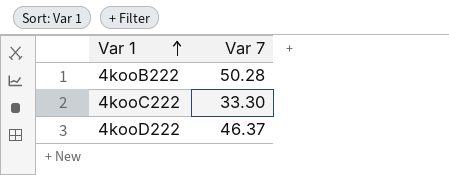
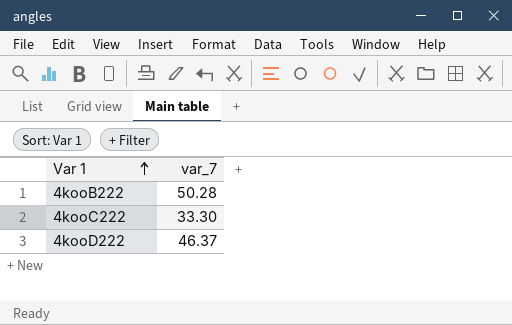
column name: Var 7 -> var_7

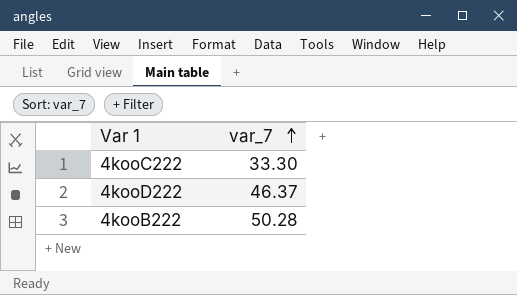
row order: Var 1 ascending -> var_7 ascending

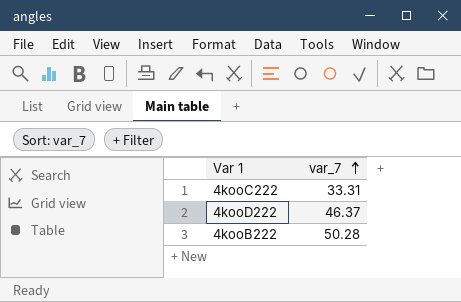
4kooC222 | var_7: 33.30 -> 33.31

